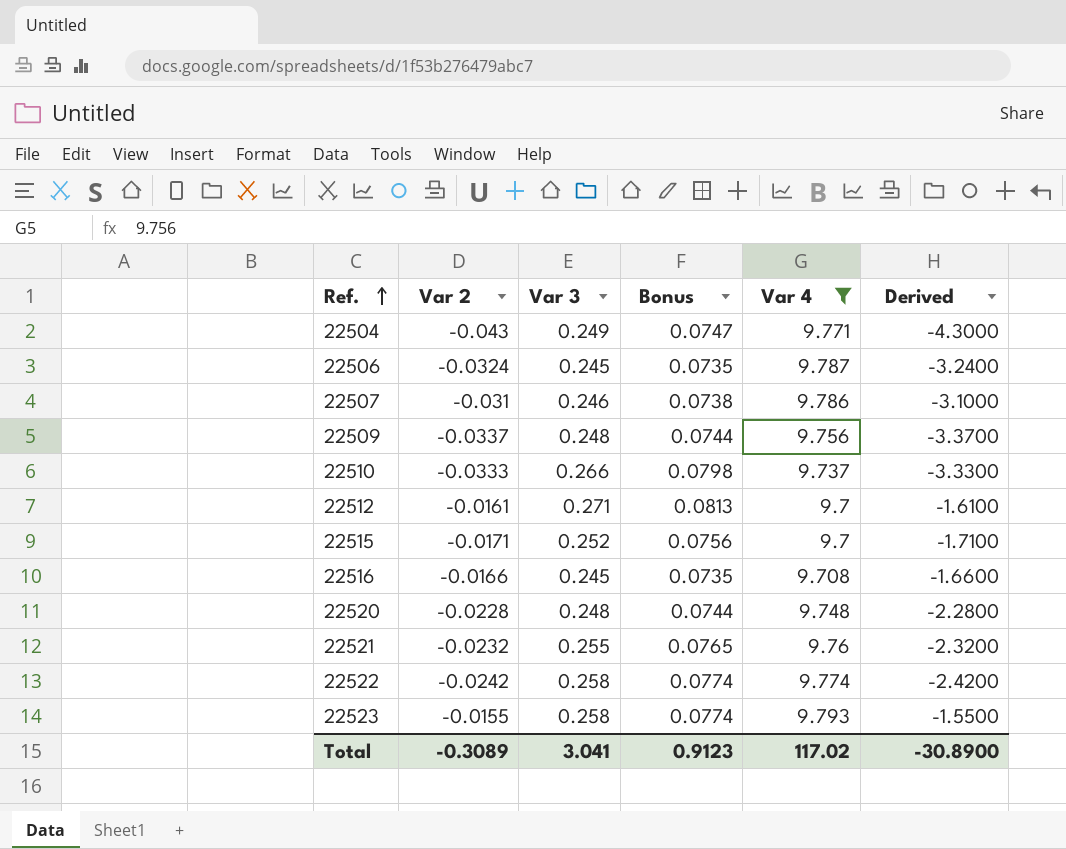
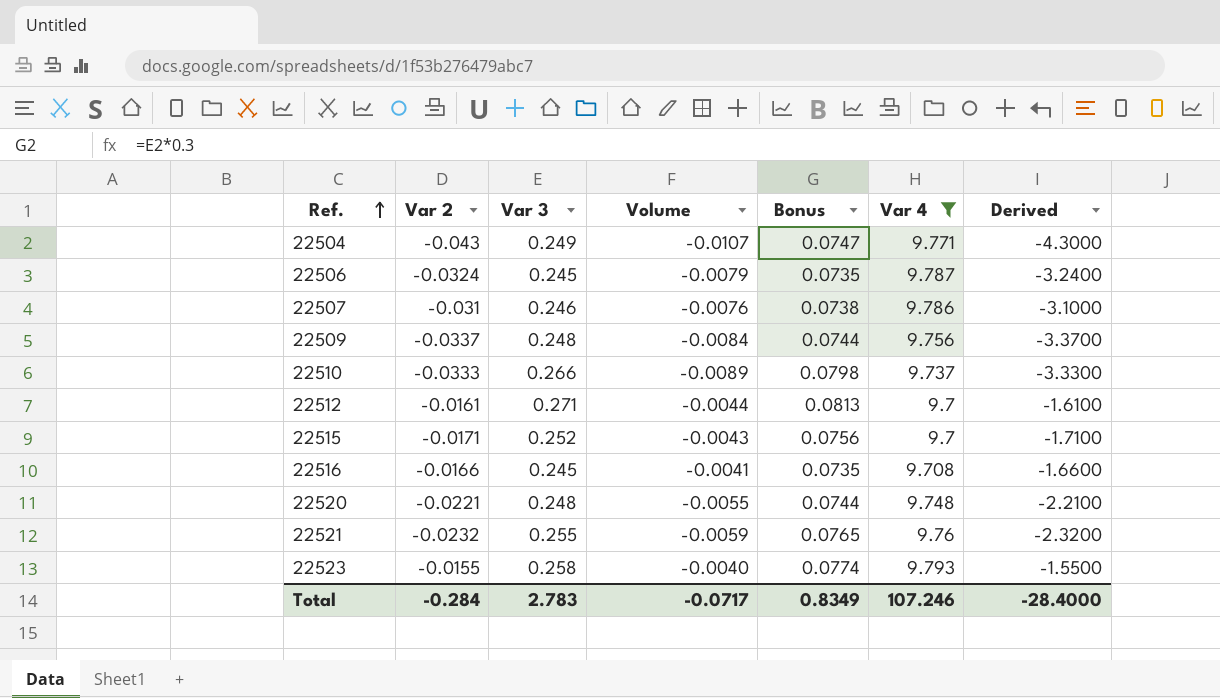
column Volume | formula: none -> [Var 2] * [Var 3]
row 22522: -0.0242 | 0.258 | 0.0774 | 9.774 | -2.4200 -> none
22520 | Var 2: -0.0228 -> -0.0221
22520 | Derived: -2.2800 -> -2.2100
Total | Var 2: -0.3089 -> -0.284
Total | Var 3: 3.041 -> 2.783
Total | Bonus: 0.9123 -> 0.8349
Total | Var 4: 117.02 -> 107.246
Total | Derived: -30.8900 -> -28.4000

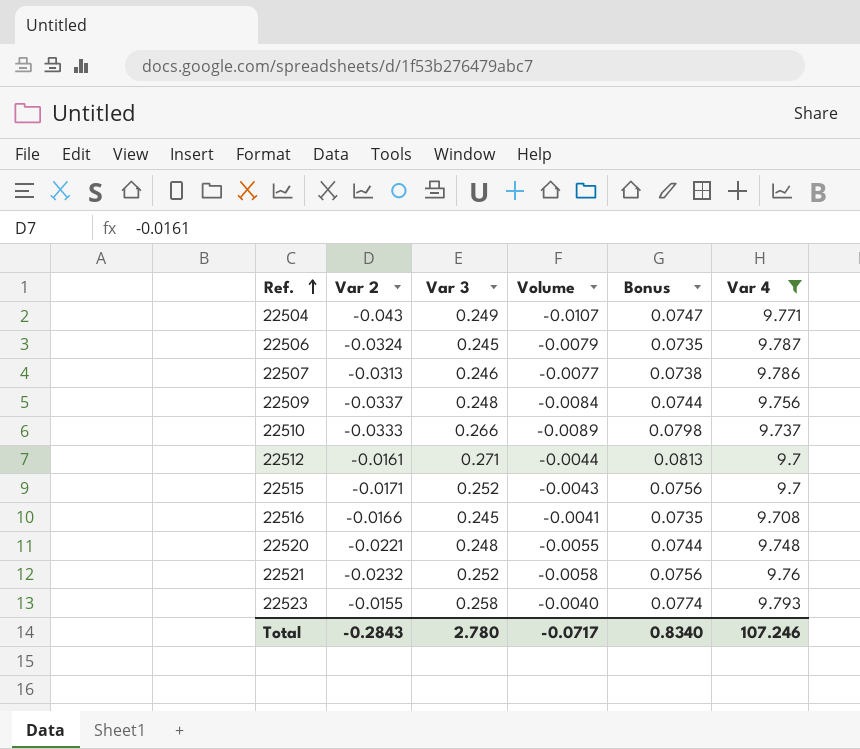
column Derived | formula: [Var 2] * 100 -> none
22507 | Var 2: -0.031 -> -0.0313
22507 | Volume: -0.0076 -> -0.0077
22521 | Var 3: 0.255 -> 0.252
22521 | Volume: -0.0059 -> -0.0058
22521 | Bonus: 0.0765 -> 0.0756
Total | Var 2: -0.284 -> -0.2843
Total | Var 3: 2.783 -> 2.780
Total | Bonus: 0.8349 -> 0.8340

